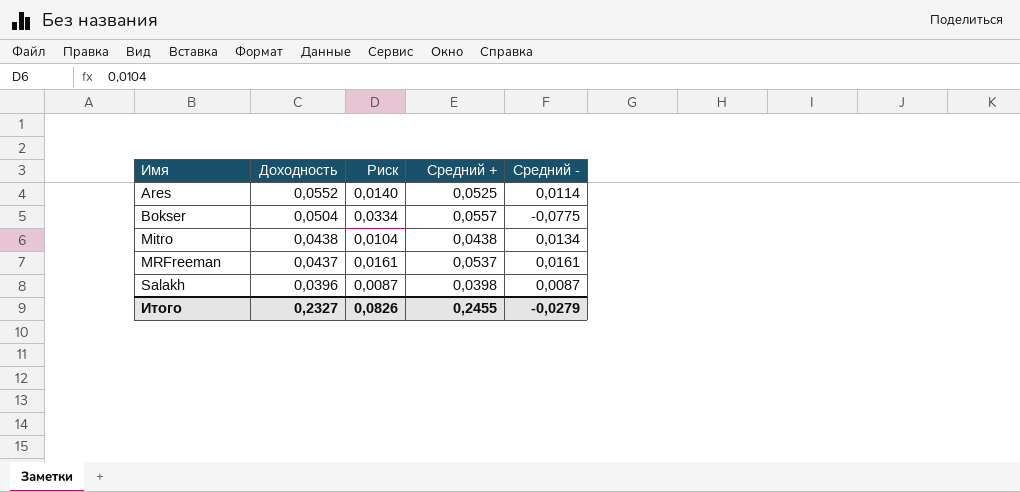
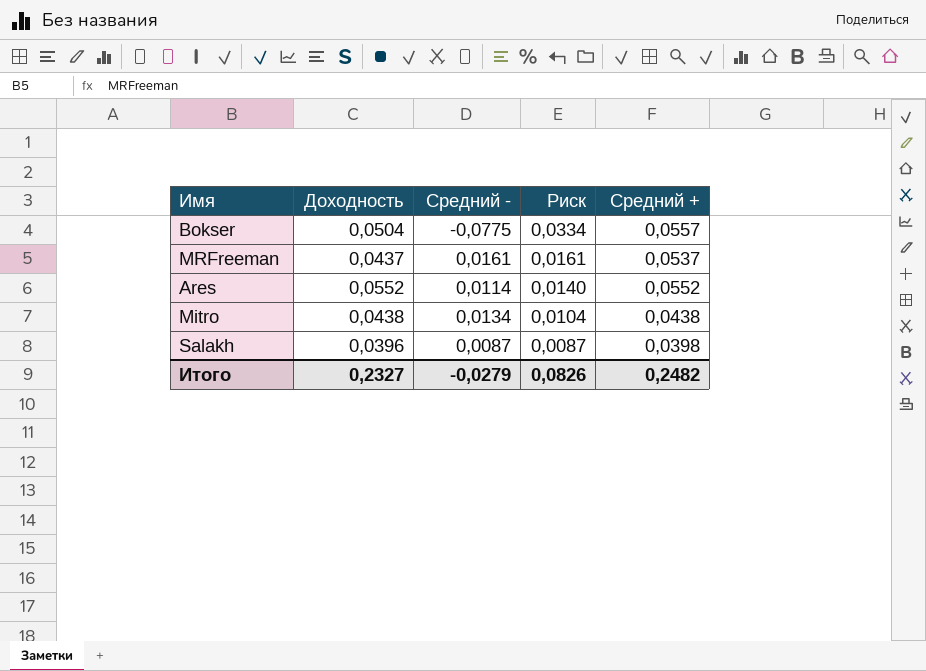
row order: Имя ascending -> Риск descending
column Средний - | position: 5 -> 3
Ares | Средний +: 0,0525 -> 0,0552
Итого | Средний +: 0,2455 -> 0,2482

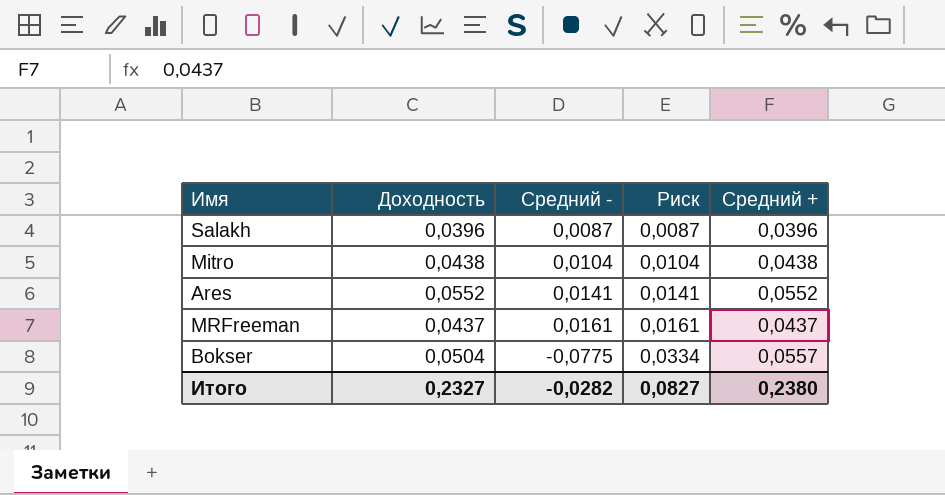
row order: Риск descending -> Риск ascending
Salakh | Средний +: 0,0398 -> 0,0396
Mitro | Средний -: 0,0134 -> 0,0104
Ares | Средний -: 0,0114 -> 0,0141
Ares | Риск: 0,0140 -> 0,0141
MRFreeman | Средний +: 0,0537 -> 0,0437
Итого | Средний -: -0,0279 -> -0,0282
Итого | Риск: 0,0826 -> 0,0827
Итого | Средний +: 0,2482 -> 0,2380

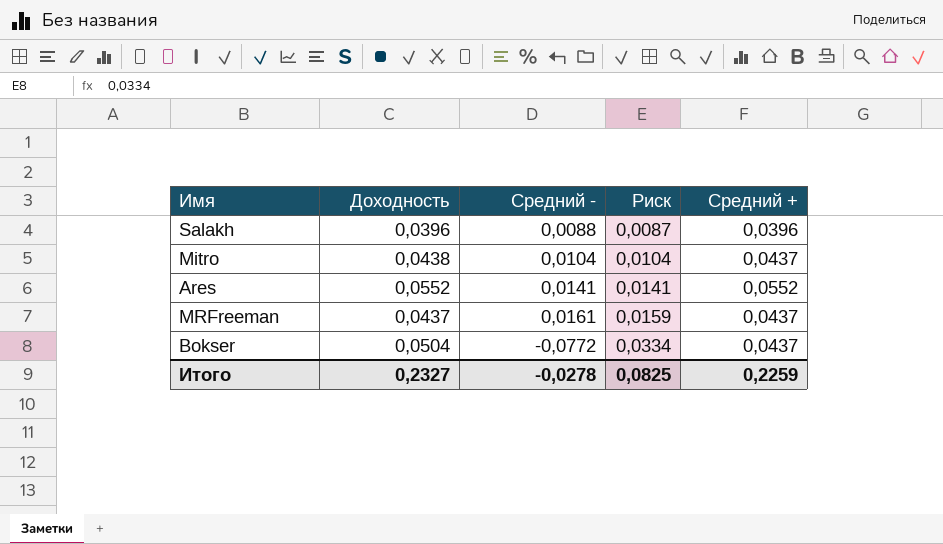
Salakh | Средний -: 0,0087 -> 0,0088
Mitro | Средний +: 0,0438 -> 0,0437
MRFreeman | Риск: 0,0161 -> 0,0159
Bokser | Средний -: -0,0775 -> -0,0772
Bokser | Средний +: 0,0557 -> 0,0437
Итого | Средний -: -0,0282 -> -0,0278
Итого | Риск: 0,0827 -> 0,0825
Итого | Средний +: 0,2380 -> 0,2259

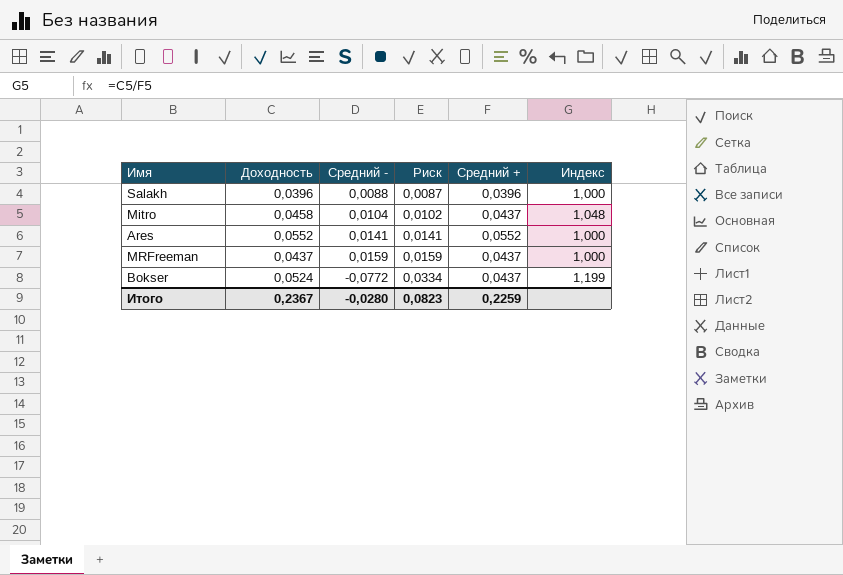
column Индекс | formula: none -> [Доходность] / [Средний +]
Mitro | Доходность: 0,0438 -> 0,0458
Mitro | Риск: 0,0104 -> 0,0102
MRFreeman | Средний -: 0,0161 -> 0,0159
Bokser | Доходность: 0,0504 -> 0,0524
Итого | Доходность: 0,2327 -> 0,2367
Итого | Средний -: -0,0278 -> -0,0280
Итого | Риск: 0,0825 -> 0,0823

